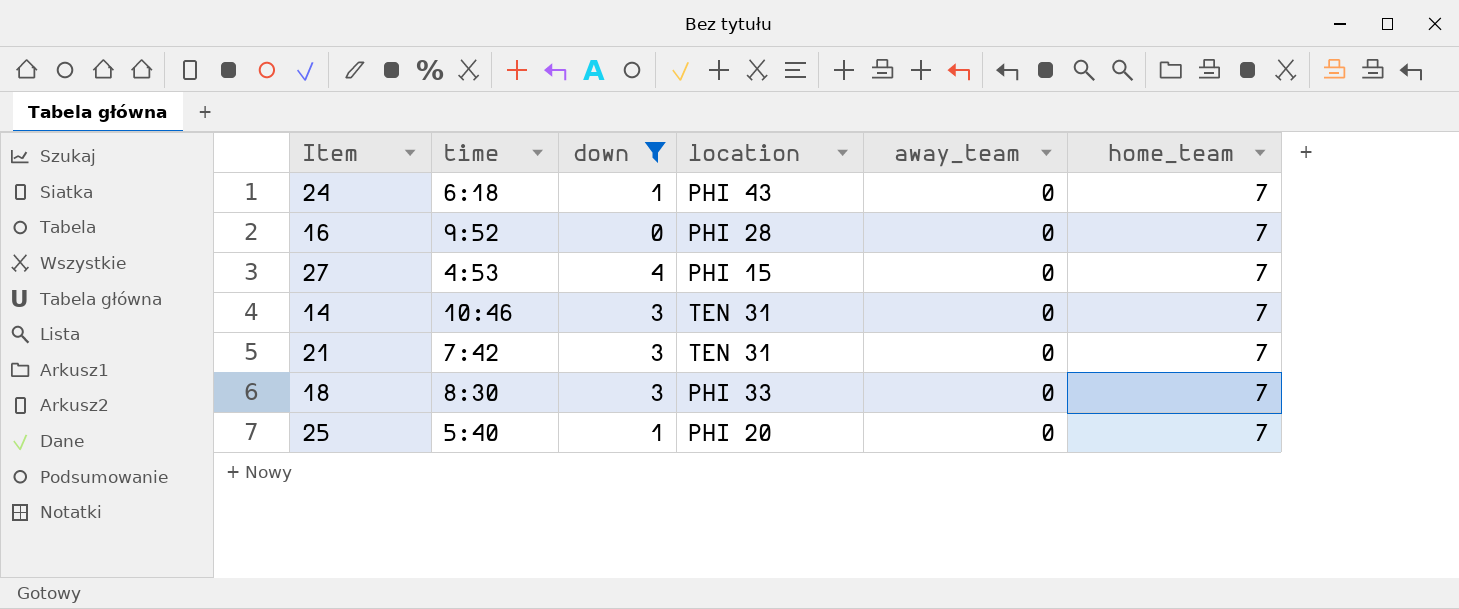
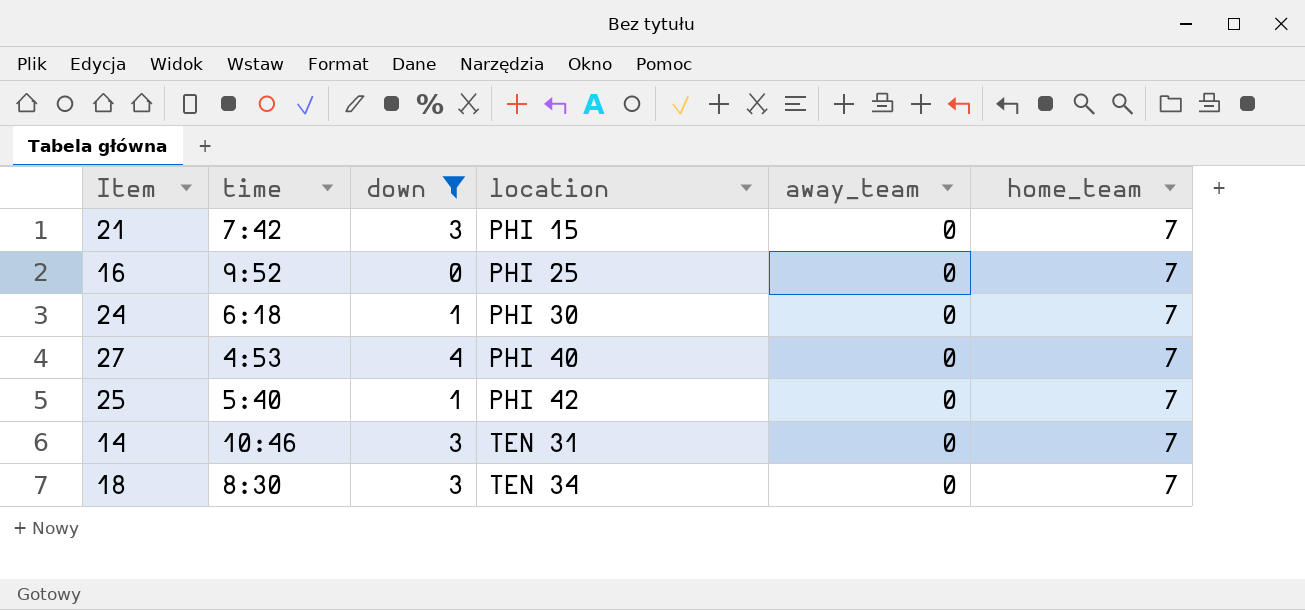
row order: none -> location ascending
21 | location: TEN 31 -> PHI 15
16 | location: PHI 28 -> PHI 25
24 | location: PHI 43 -> PHI 30
27 | location: PHI 15 -> PHI 40
25 | location: PHI 20 -> PHI 42
18 | location: PHI 33 -> TEN 34

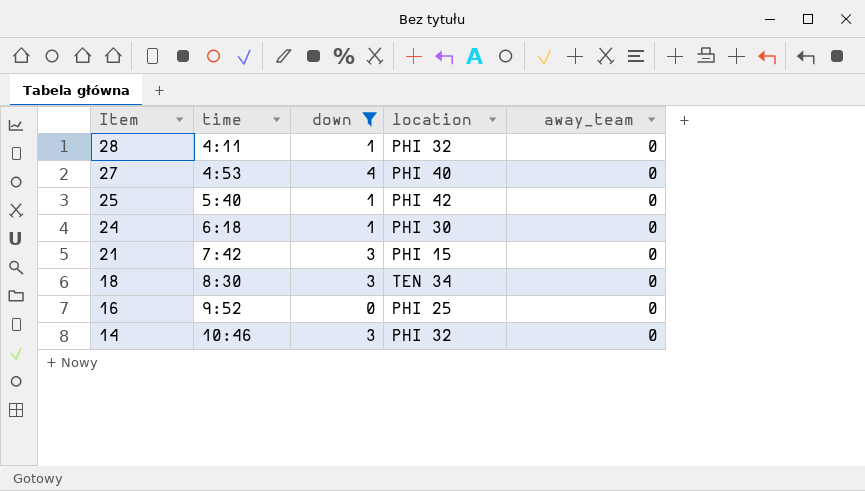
row order: location ascending -> Item descending
column home_team | position: 6 -> none
row 28: none -> 4:11 | 1 | PHI 32 | 0
14 | location: TEN 31 -> PHI 32

